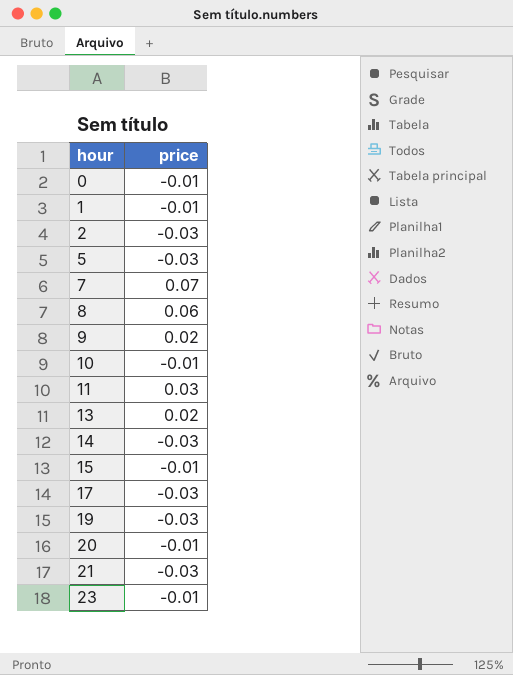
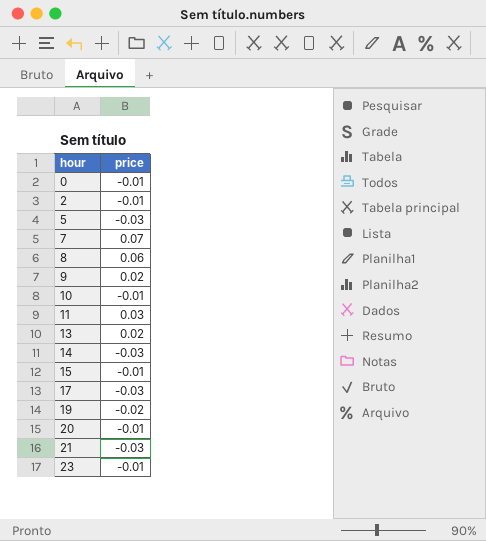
row 1: -0.01 -> none
2 | price: -0.03 -> -0.01
19 | price: -0.03 -> -0.02

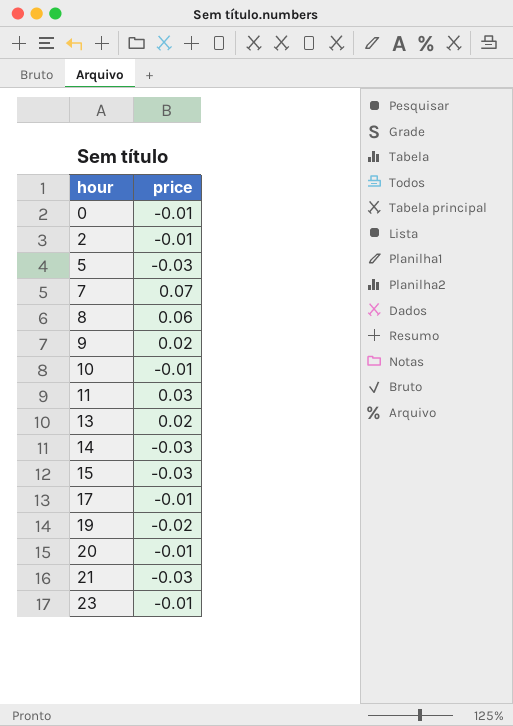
15 | price: -0.01 -> -0.03
17 | price: -0.03 -> -0.01

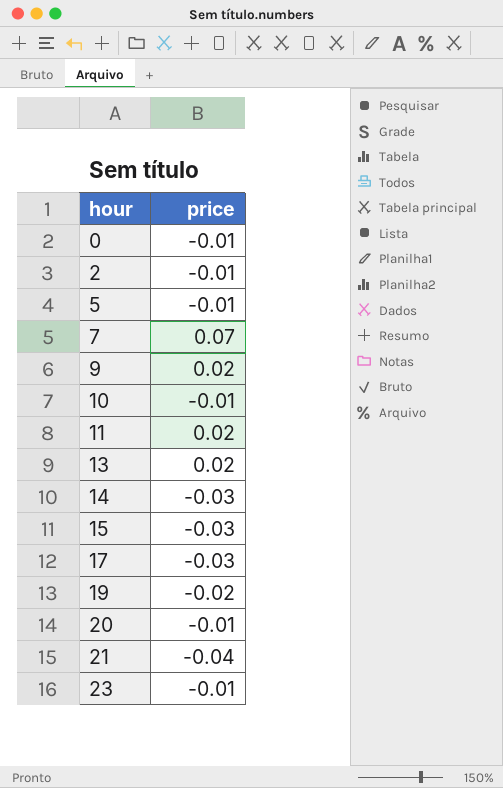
row 8: 0.06 -> none
5 | price: -0.03 -> -0.01
11 | price: 0.03 -> 0.02
17 | price: -0.01 -> -0.03
21 | price: -0.03 -> -0.04

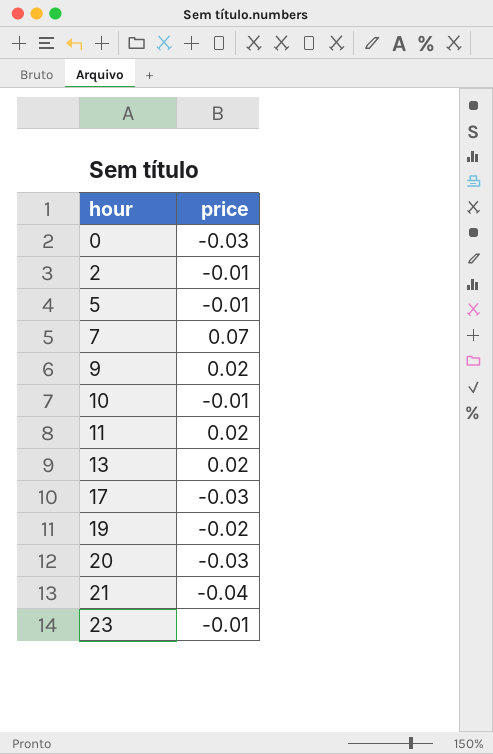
row 14: -0.03 -> none
row 15: -0.03 -> none
0 | price: -0.01 -> -0.03
20 | price: -0.01 -> -0.03

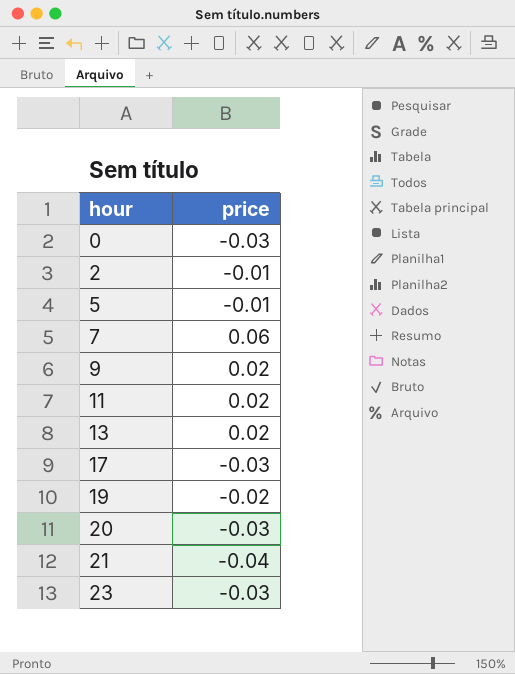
row 10: -0.01 -> none
7 | price: 0.07 -> 0.06
23 | price: -0.01 -> -0.03

